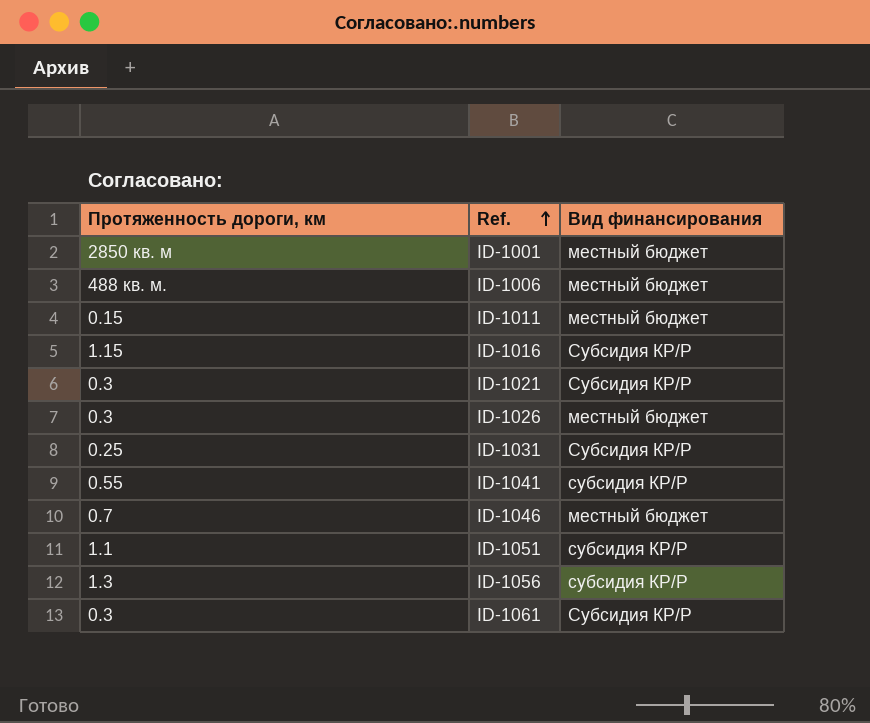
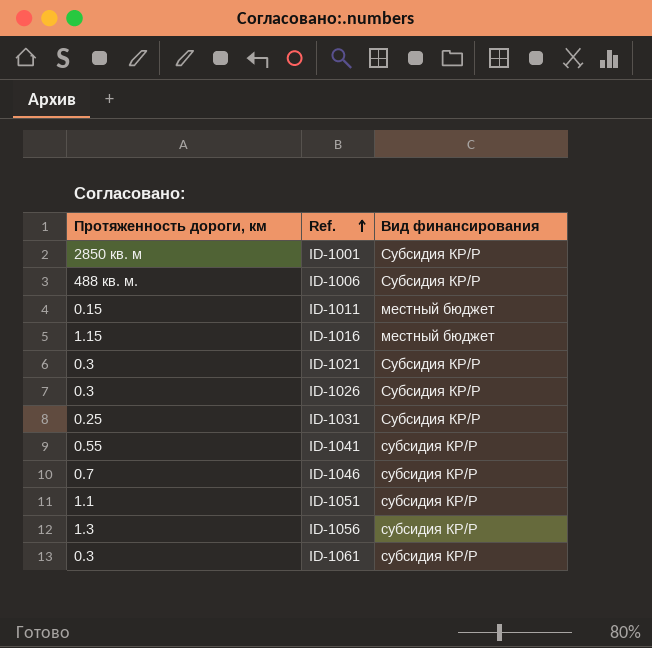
ID-1001 | Вид финансирования: местный бюджет -> Субсидия КР/Р
ID-1006 | Вид финансирования: местный бюджет -> Субсидия КР/Р
ID-1016 | Вид финансирования: Субсидия КР/Р -> местный бюджет
ID-1026 | Вид финансирования: местный бюджет -> Субсидия КР/Р
ID-1046 | Вид финансирования: местный бюджет -> субсидия КР/Р
ID-1061 | Вид финансирования: Субсидия КР/Р -> субсидия КР/Р

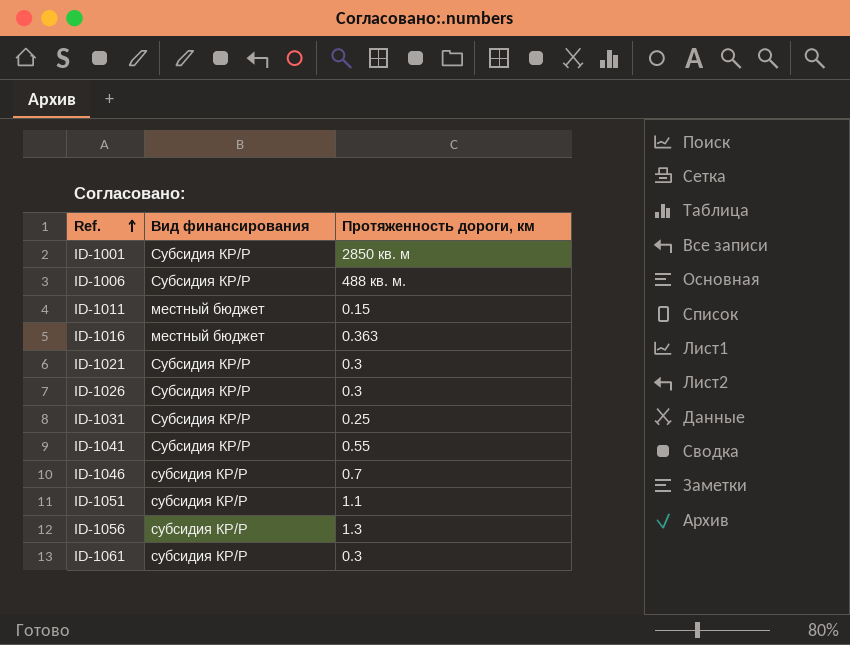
column Протяженность дороги, км | position: 1 -> 3
ID-1016 | Протяженность дороги, км: 1.15 -> 0.363
ID-1041 | Вид финансирования: субсидия КР/Р -> Субсидия КР/Р

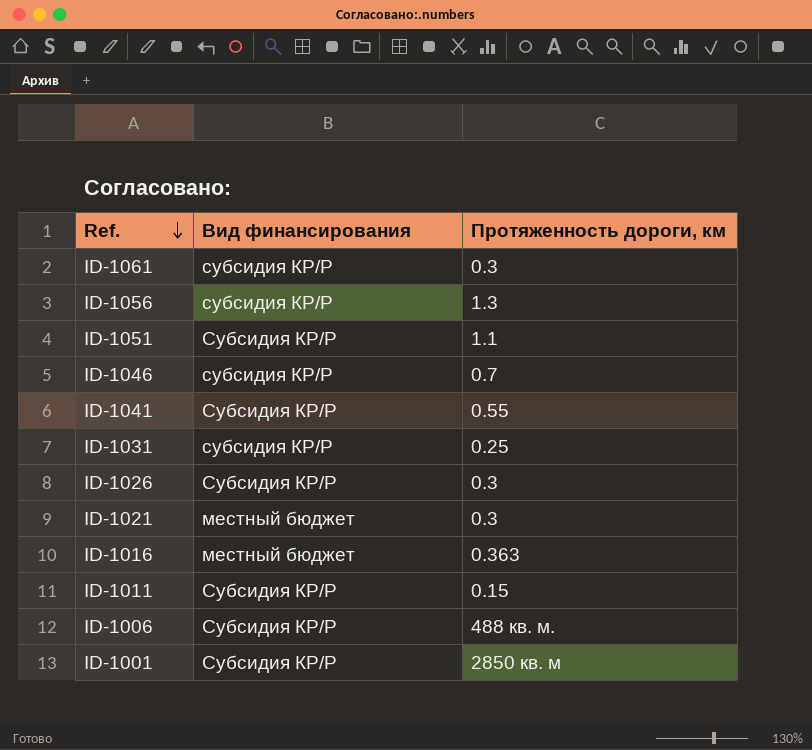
row order: Ref. ascending -> Ref. descending
ID-1051 | Вид финансирования: субсидия КР/Р -> Субсидия КР/Р
ID-1031 | Вид финансирования: Субсидия КР/Р -> субсидия КР/Р
ID-1021 | Вид финансирования: Субсидия КР/Р -> местный бюджет
ID-1011 | Вид финансирования: местный бюджет -> Субсидия КР/Р

